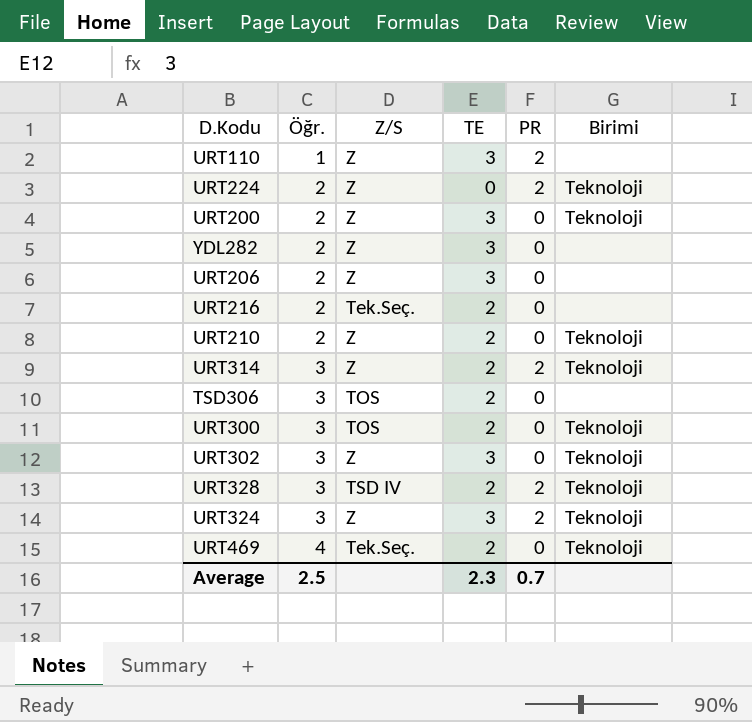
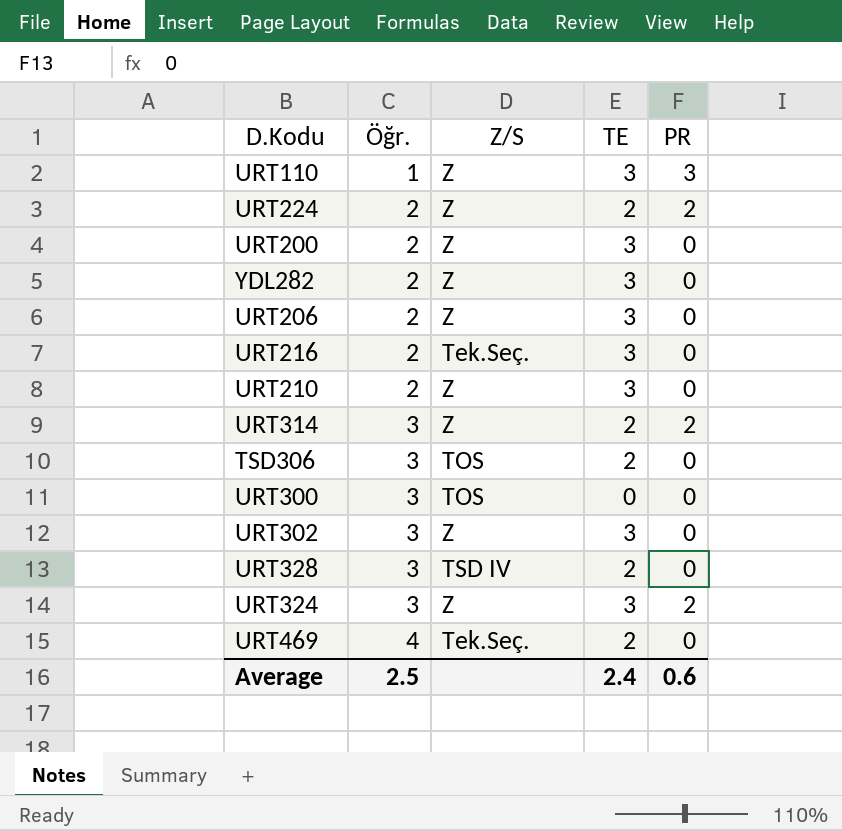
column Birimi | position: 6 -> none
URT110 | PR: 2 -> 3
URT224 | TE: 0 -> 2
URT216 | TE: 2 -> 3
URT210 | TE: 2 -> 3
URT300 | TE: 2 -> 0
URT328 | PR: 2 -> 0
Average | TE: 2.3 -> 2.4
Average | PR: 0.7 -> 0.6

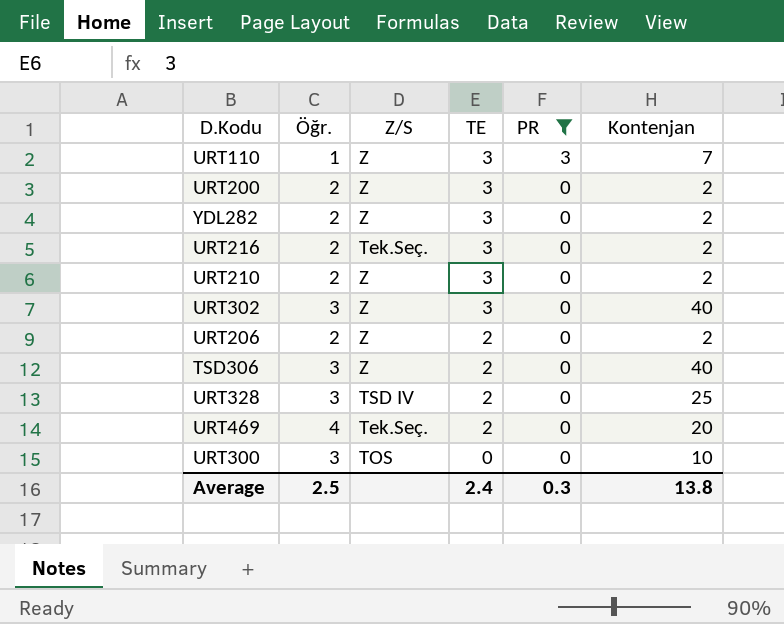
filter: none -> PR != 2
row order: Öğr. ascending -> TE descending
column Kontenjan | position: none -> 6
URT206 | TE: 3 -> 2
TSD306 | Z/S: TOS -> Z
Average | PR: 0.6 -> 0.3

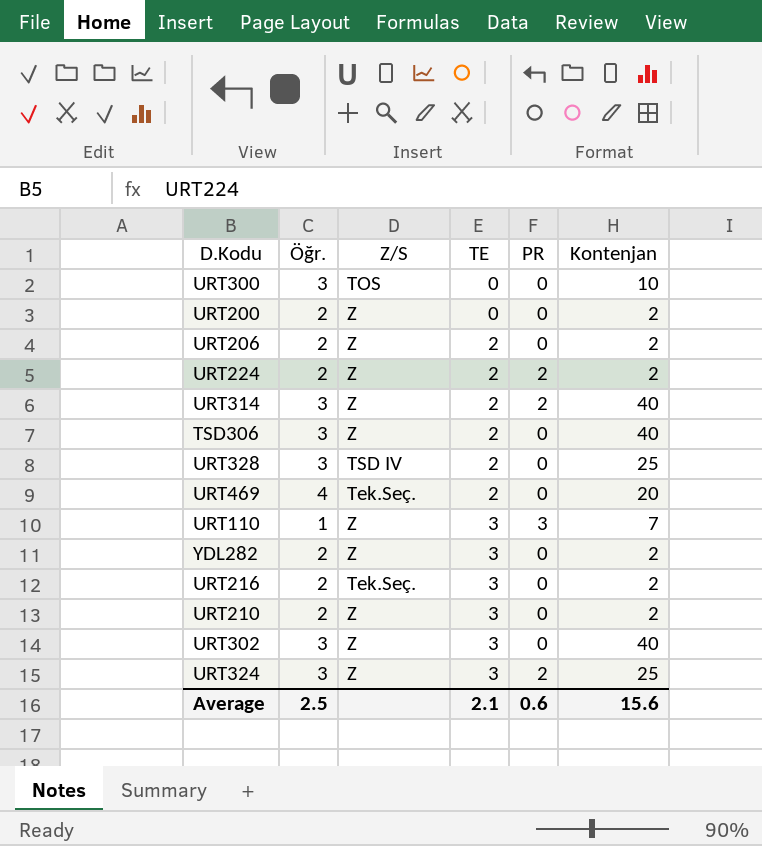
filter: PR != 2 -> none
row order: TE descending -> TE ascending
URT200 | TE: 3 -> 0
Average | TE: 2.4 -> 2.1
Average | PR: 0.3 -> 0.6
Average | Kontenjan: 13.8 -> 15.6

